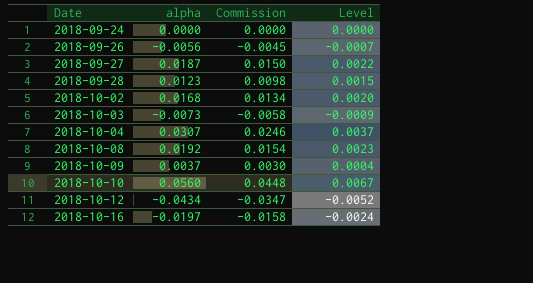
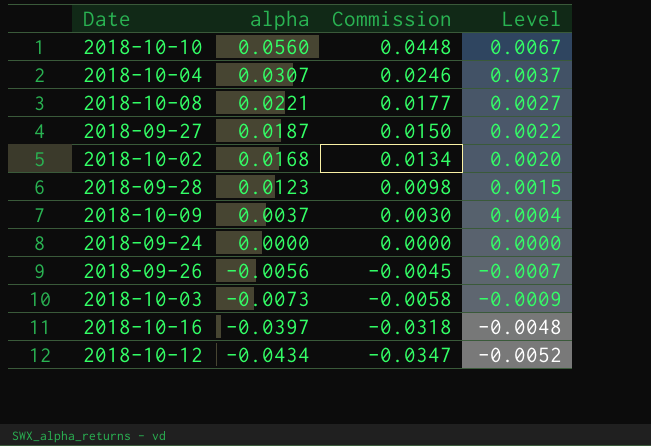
row order: Date ascending -> alpha descending
2018-10-08 | alpha: 0.0192 -> 0.0221
2018-10-08 | Commission: 0.0154 -> 0.0177
2018-10-08 | Level: 0.0023 -> 0.0027
2018-10-16 | alpha: -0.0197 -> -0.0397
2018-10-16 | Commission: -0.0158 -> -0.0318
2018-10-16 | Level: -0.0024 -> -0.0048

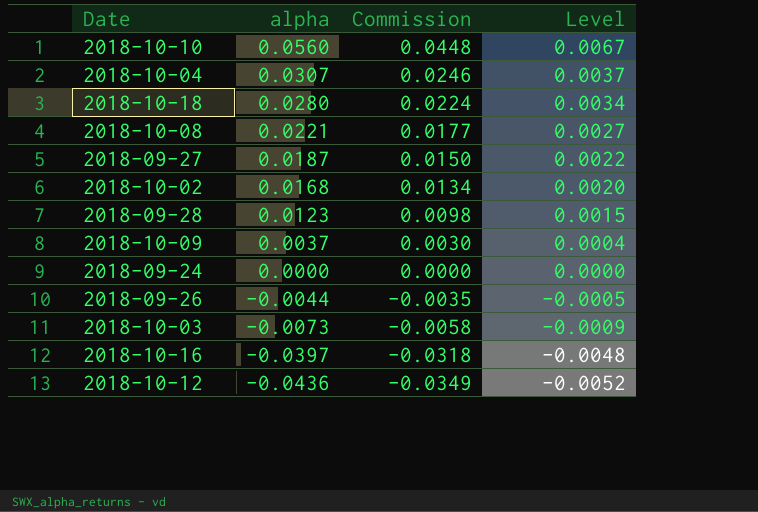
row 2018-10-18: none -> 0.0280 | 0.0224 | 0.0034
2018-09-26 | alpha: -0.0056 -> -0.0044
2018-09-26 | Commission: -0.0045 -> -0.0035
2018-09-26 | Level: -0.0007 -> -0.0005
2018-10-12 | alpha: -0.0434 -> -0.0436
2018-10-12 | Commission: -0.0347 -> -0.0349

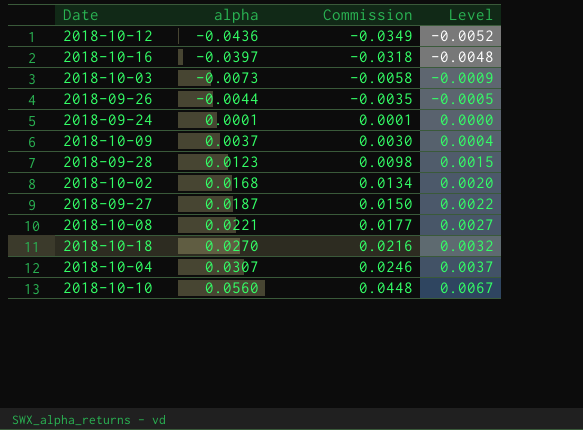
row order: alpha descending -> alpha ascending
2018-09-24 | alpha: 0.0000 -> 0.0001
2018-09-24 | Commission: 0.0000 -> 0.0001
2018-10-18 | alpha: 0.0280 -> 0.0270
2018-10-18 | Commission: 0.0224 -> 0.0216
2018-10-18 | Level: 0.0034 -> 0.0032

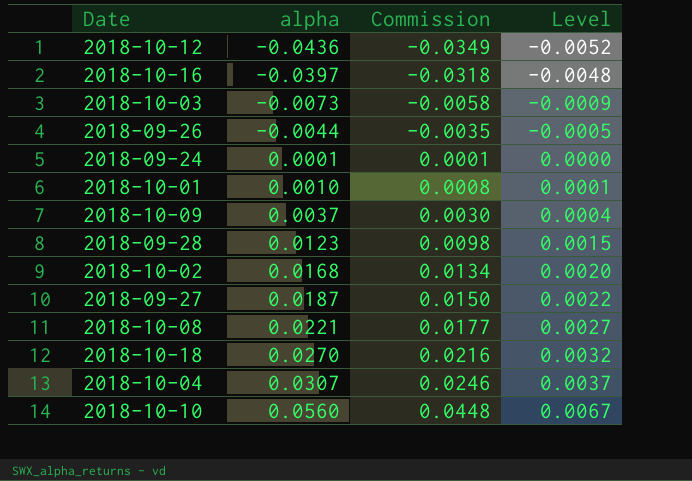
row 2018-10-01: none -> 0.0010 | 0.0008 | 0.0001

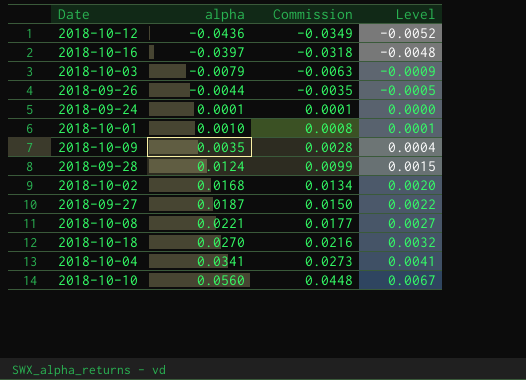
2018-10-03 | alpha: -0.0073 -> -0.0079
2018-10-03 | Commission: -0.0058 -> -0.0063
2018-10-09 | alpha: 0.0037 -> 0.0035
2018-10-09 | Commission: 0.0030 -> 0.0028
2018-09-28 | alpha: 0.0123 -> 0.0124
2018-09-28 | Commission: 0.0098 -> 0.0099
2018-10-04 | alpha: 0.0307 -> 0.0341
2018-10-04 | Commission: 0.0246 -> 0.0273
2018-10-04 | Level: 0.0037 -> 0.0041

